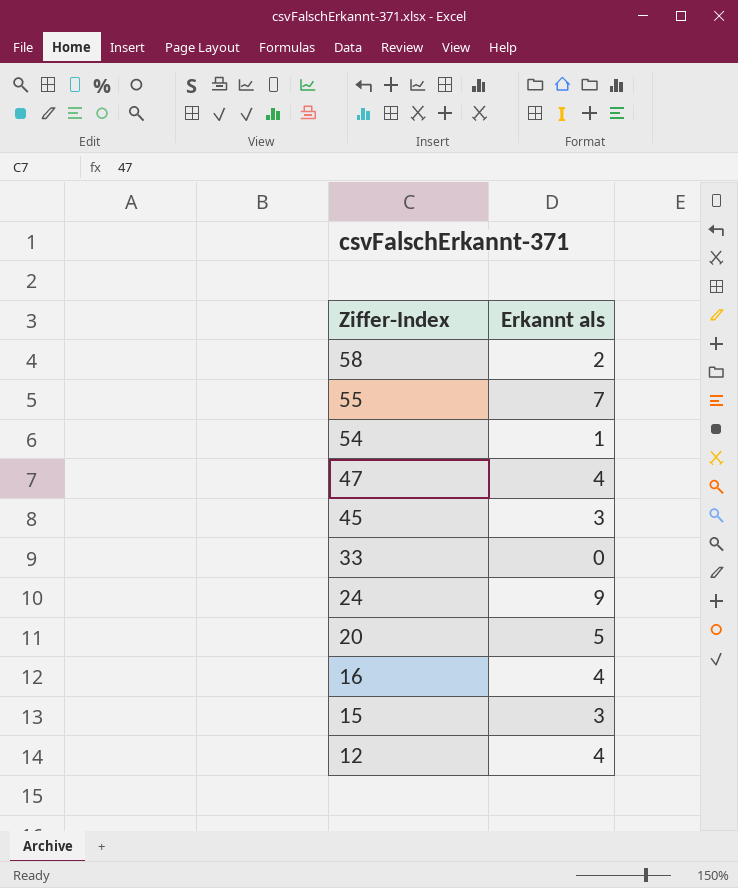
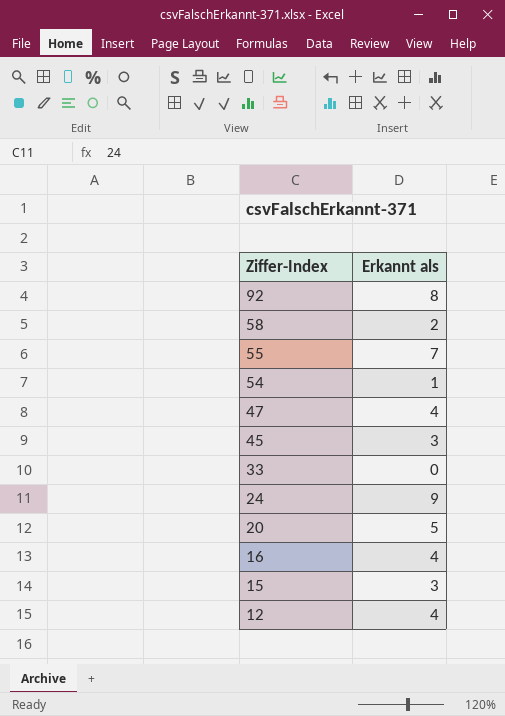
row 92: none -> 8

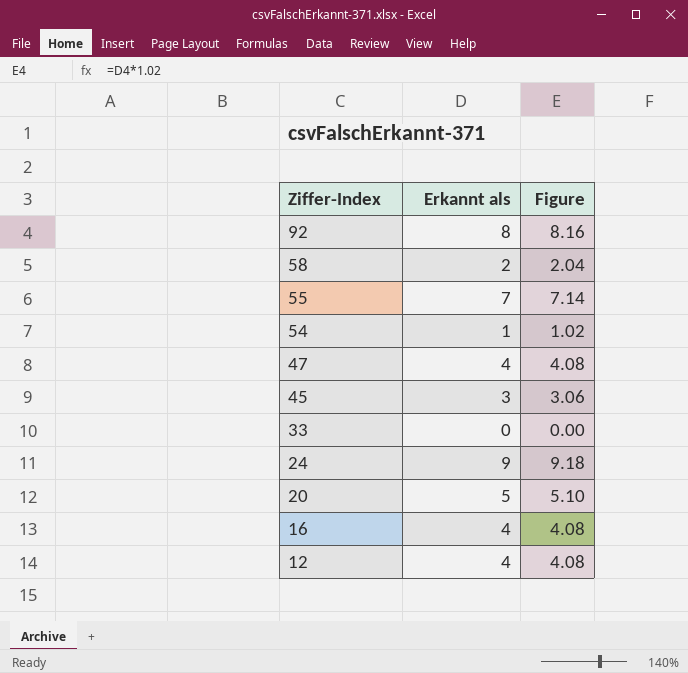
column Figure | formula: none -> [Erkannt als] * 1.02
row 15: 3 -> none

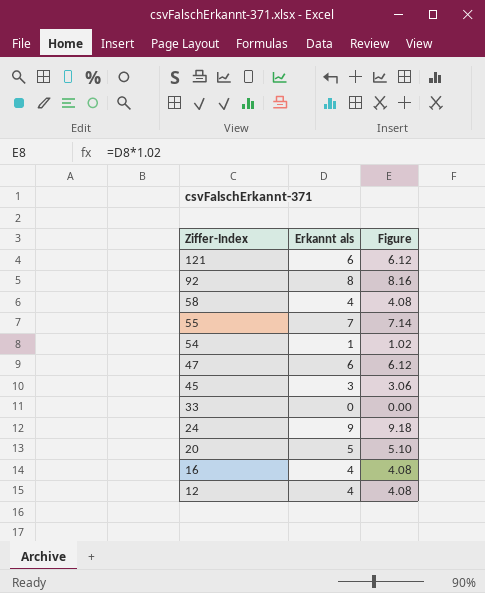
row 121: none -> 6 | 6.12
58 | Erkannt als: 2 -> 4
58 | Figure: 2.04 -> 4.08
47 | Erkannt als: 4 -> 6
47 | Figure: 4.08 -> 6.12

